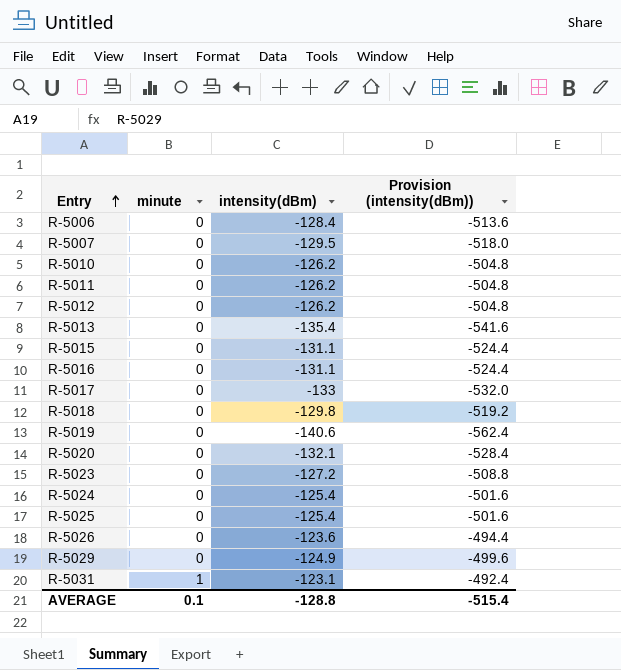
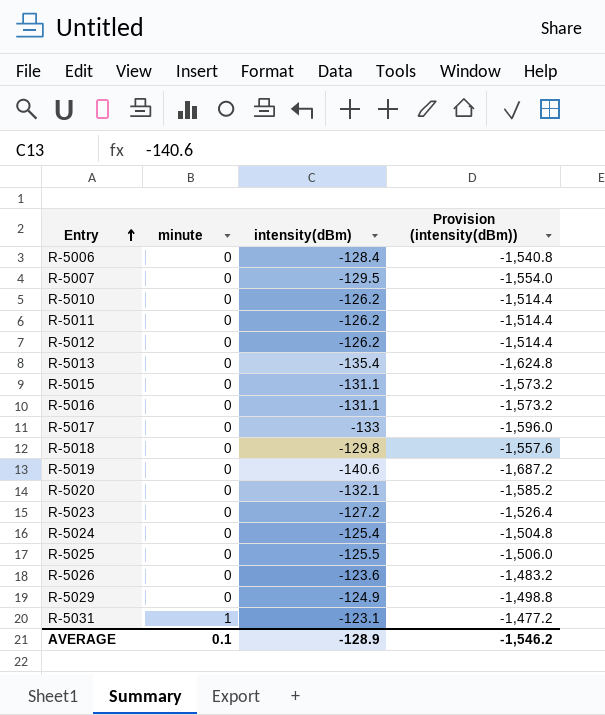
column Provision (intensity(dBm)) | formula: [intensity(dBm)] * 4 -> [intensity(dBm)] * 12
R-5025 | intensity(dBm): -125.4 -> -125.5
AVERAGE | intensity(dBm): -128.8 -> -128.9
AVERAGE | Provision (intensity(dBm)): -515.4 -> -1,546.2

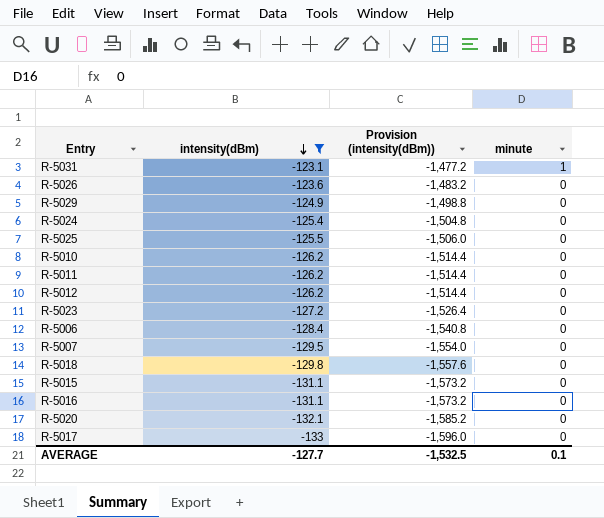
filter: none -> intensity(dBm) >= -133
row order: Entry ascending -> intensity(dBm) descending
column minute | position: 2 -> 4
AVERAGE | intensity(dBm): -128.9 -> -127.7
AVERAGE | Provision (intensity(dBm)): -1,546.2 -> -1,532.5

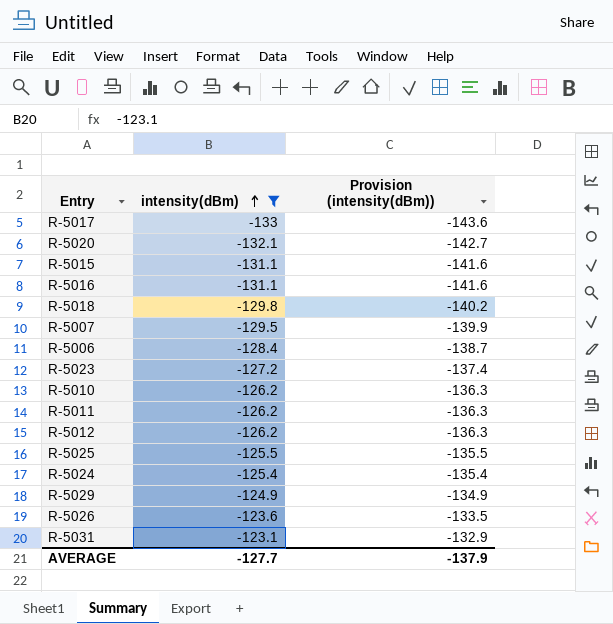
row order: intensity(dBm) descending -> intensity(dBm) ascending
column minute | position: 4 -> none
column Provision (intensity(dBm)) | formula: [intensity(dBm)] * 12 -> [intensity(dBm)] * 1.08
AVERAGE | Provision (intensity(dBm)): -1,532.5 -> -137.9

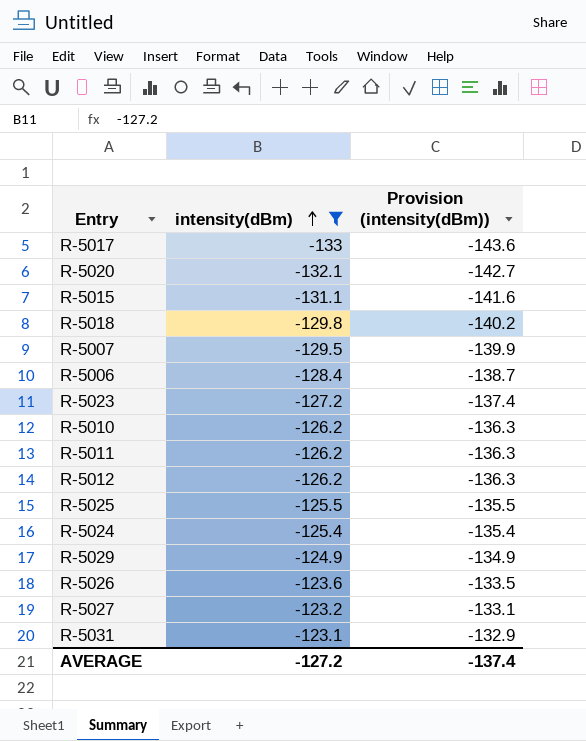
row R-5016: -131.1 | -141.6 -> none
row R-5027: none -> -123.2 | -133.1
AVERAGE | intensity(dBm): -127.7 -> -127.2
AVERAGE | Provision (intensity(dBm)): -137.9 -> -137.4

